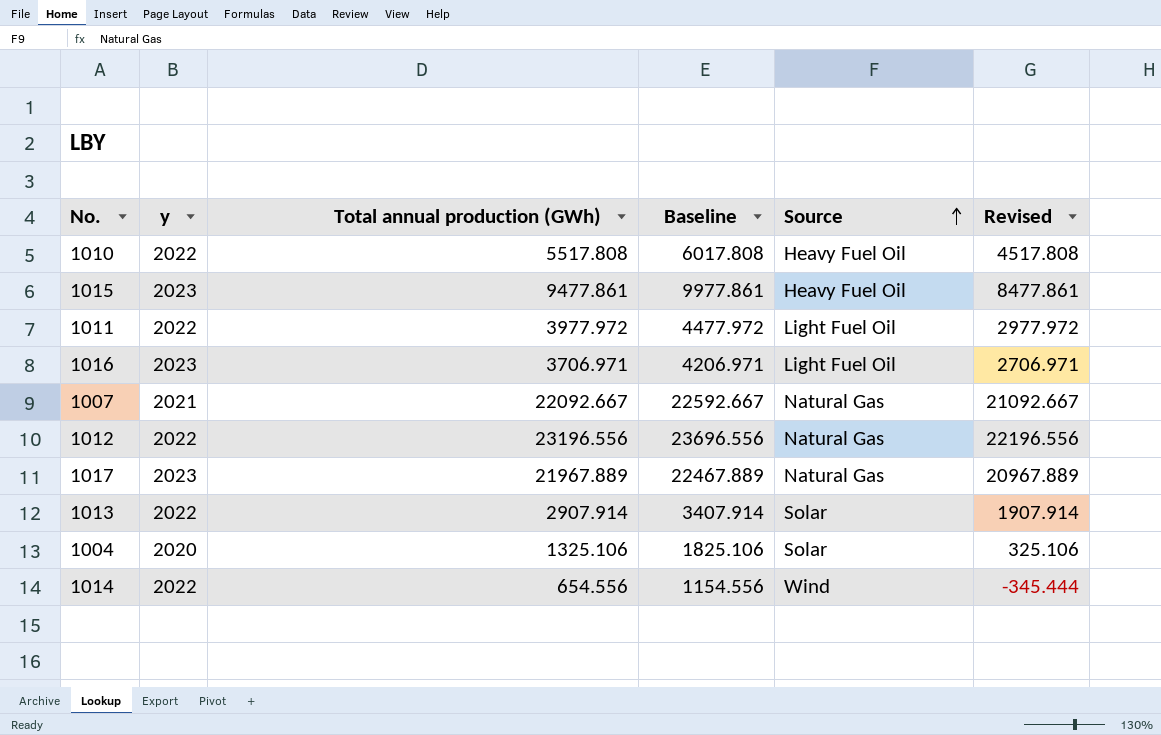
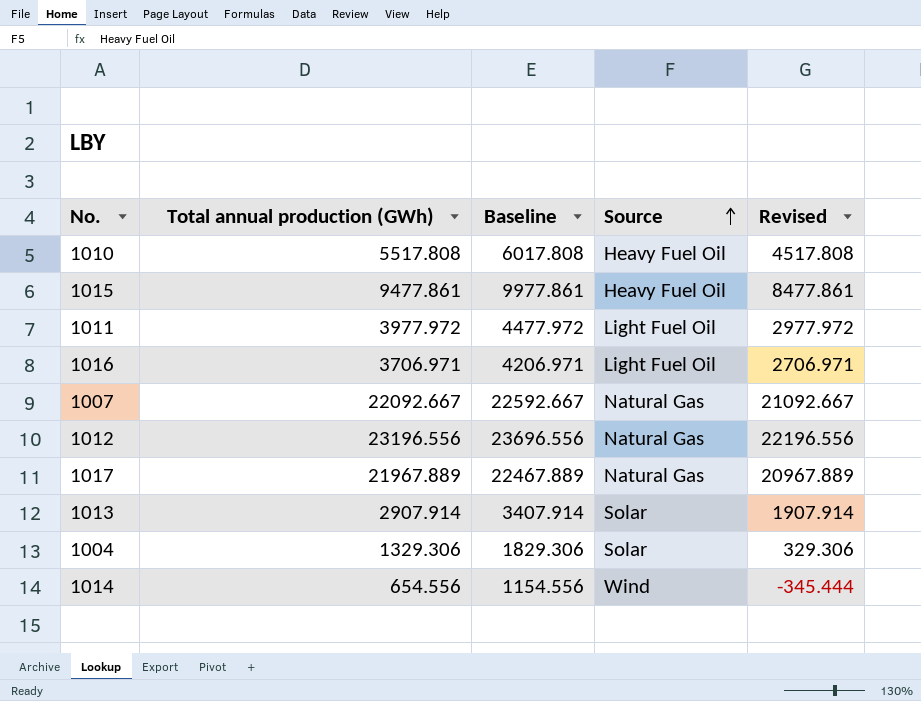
column y | position: 2 -> none
1004 | Total annual production (GWh): 1325.106 -> 1329.306
1004 | Baseline: 1825.106 -> 1829.306
1004 | Revised: 325.106 -> 329.306

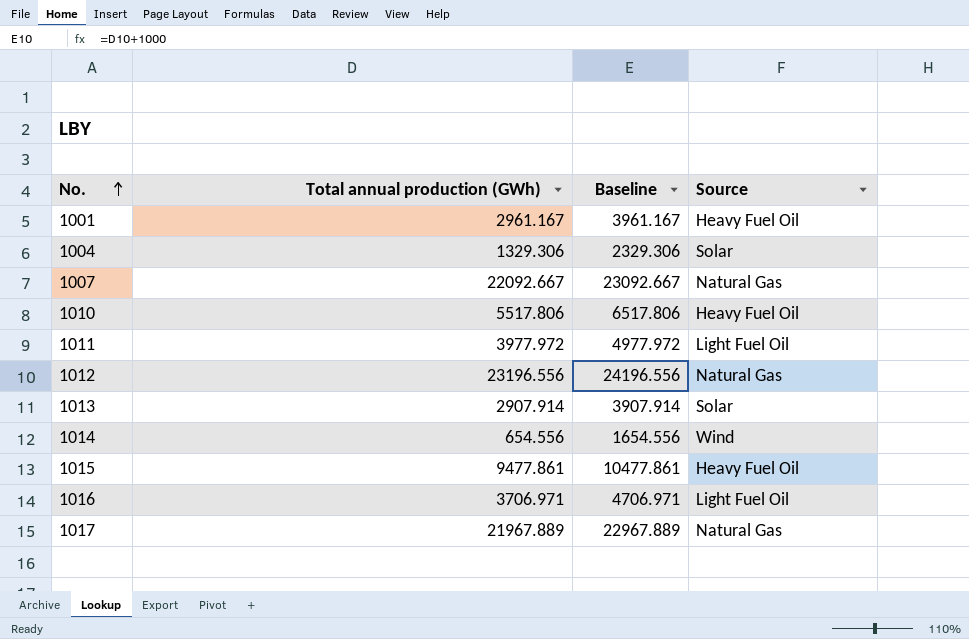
row order: Source ascending -> No. ascending
column Revised | formula: [Total annual production (GWh)] - 1000 -> none
column Baseline | formula: [Total annual production (GWh)] + 500 -> [Total annual production (GWh)] + 1000
row 1001: none -> 2961.167 | 3961.167 | Heavy Fuel Oil
1010 | Total annual production (GWh): 5517.808 -> 5517.806

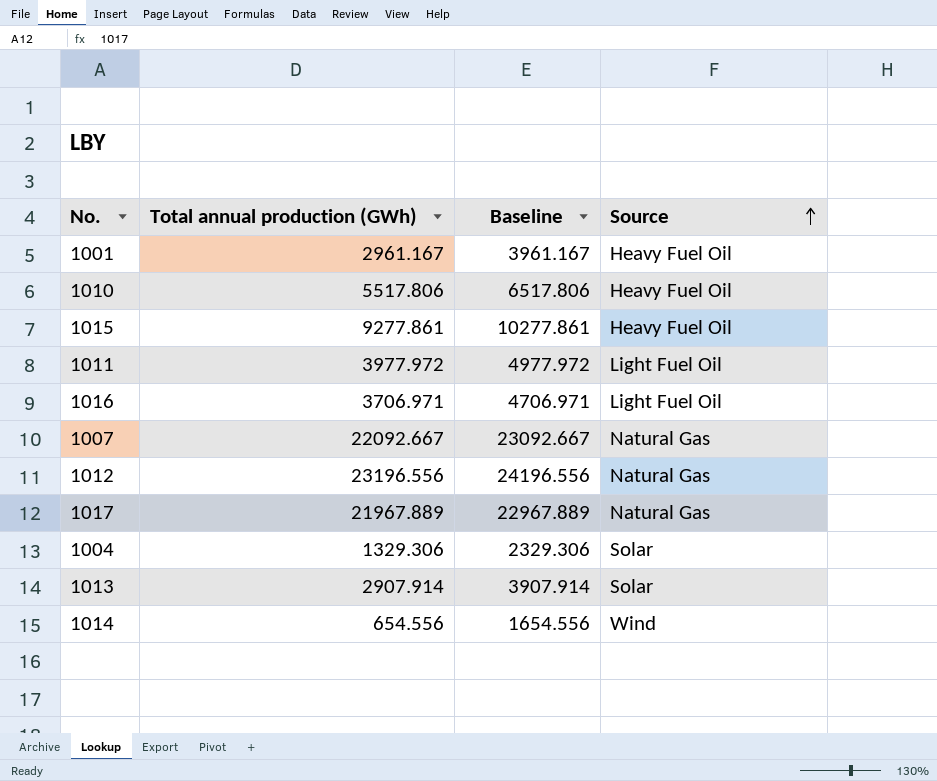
row order: No. ascending -> Source ascending
1015 | Total annual production (GWh): 9477.861 -> 9277.861
1015 | Baseline: 10477.861 -> 10277.861

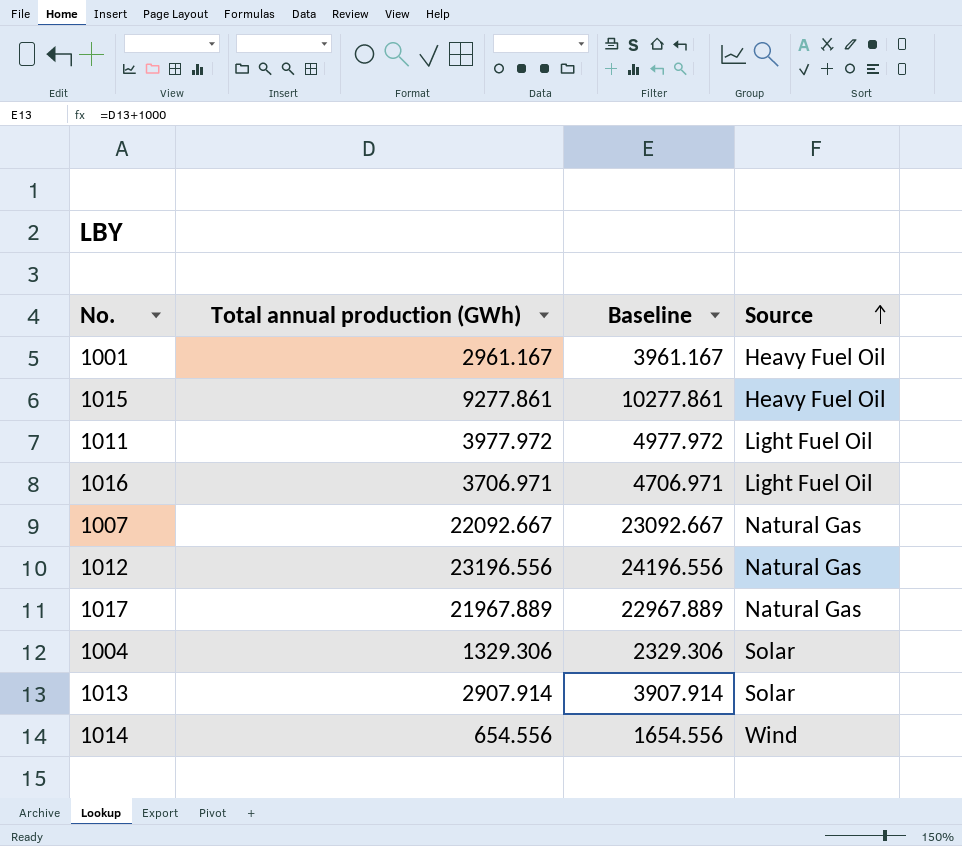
row 1010: 5517.806 | 6517.806 | Heavy Fuel Oil -> none

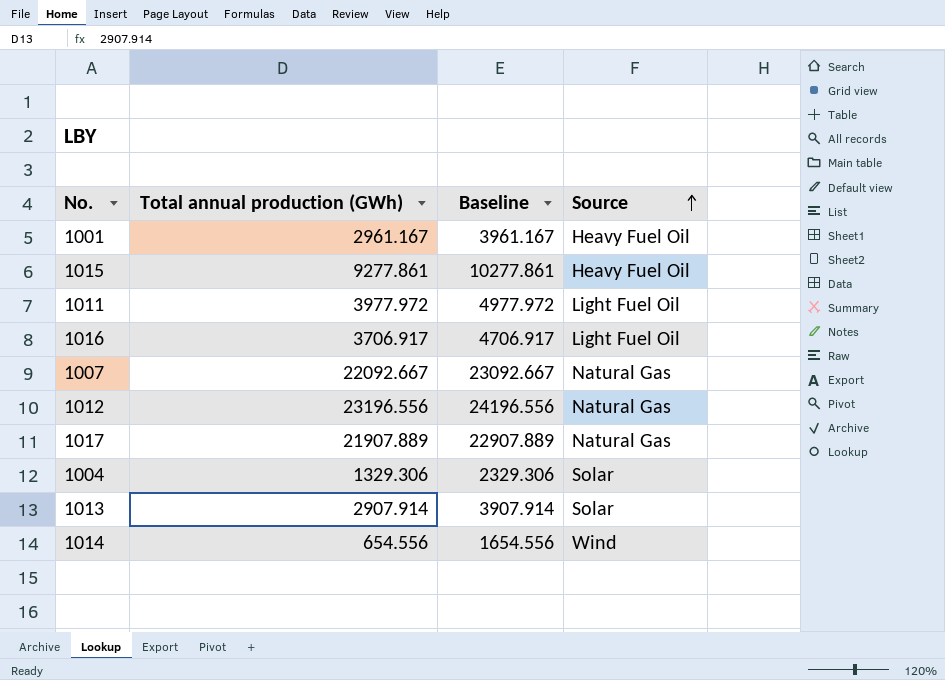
1016 | Total annual production (GWh): 3706.971 -> 3706.917
1016 | Baseline: 4706.971 -> 4706.917
1017 | Total annual production (GWh): 21967.889 -> 21907.889
1017 | Baseline: 22967.889 -> 22907.889

